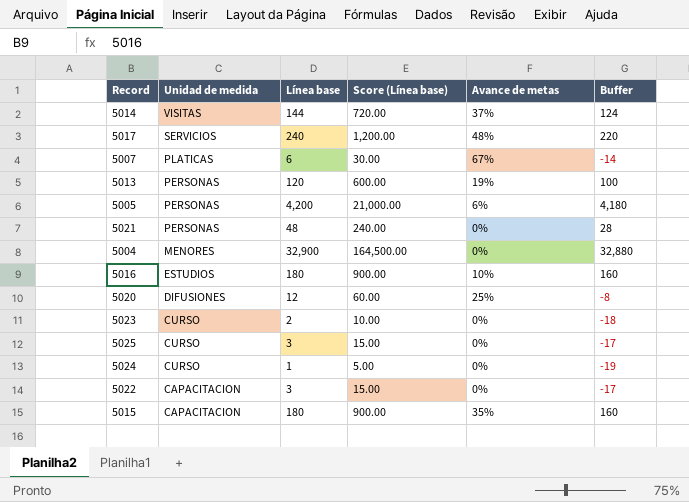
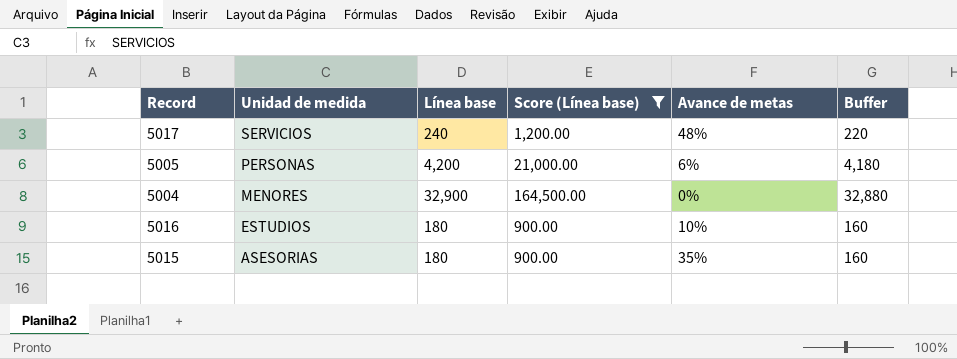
filter: none -> Score (Línea base) >= 900.00
5015 | Unidad de medida: CAPACITACION -> ASESORIAS

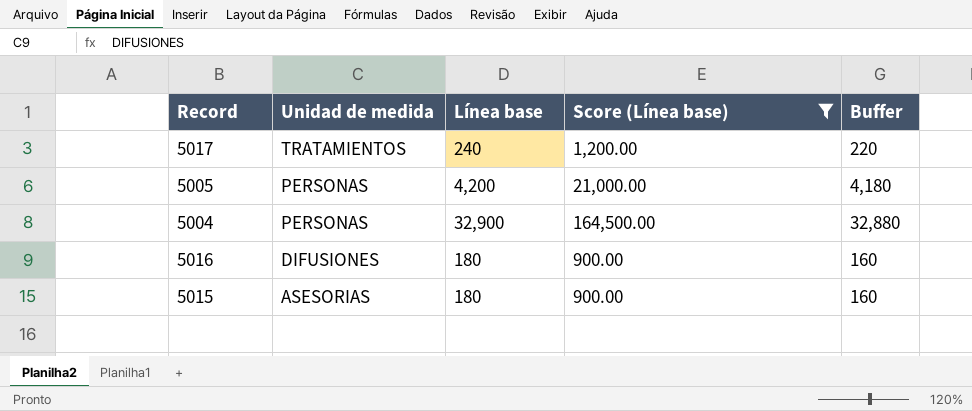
column Avance de metas | position: 5 -> none
5017 | Unidad de medida: SERVICIOS -> TRATAMIENTOS
5004 | Unidad de medida: MENORES -> PERSONAS
5016 | Unidad de medida: ESTUDIOS -> DIFUSIONES

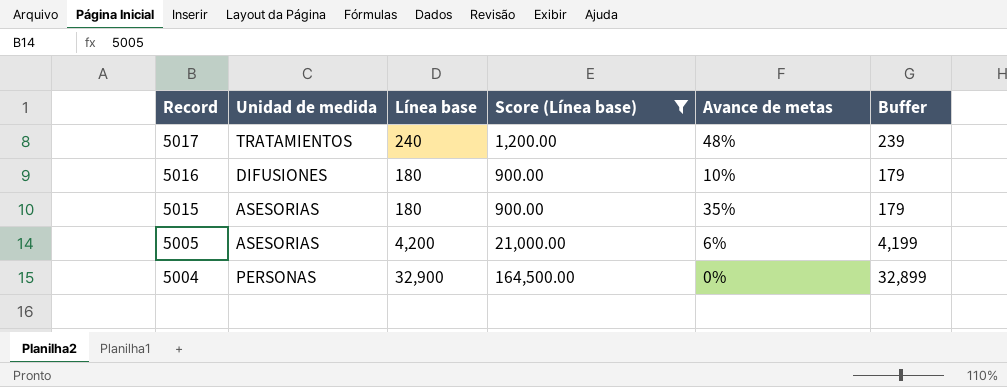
row order: Unidad de medida descending -> Record descending
column Avance de metas | position: none -> 5
column Buffer | formula: [Línea base] - 20 -> [Línea base] - 1
5005 | Unidad de medida: PERSONAS -> ASESORIAS

